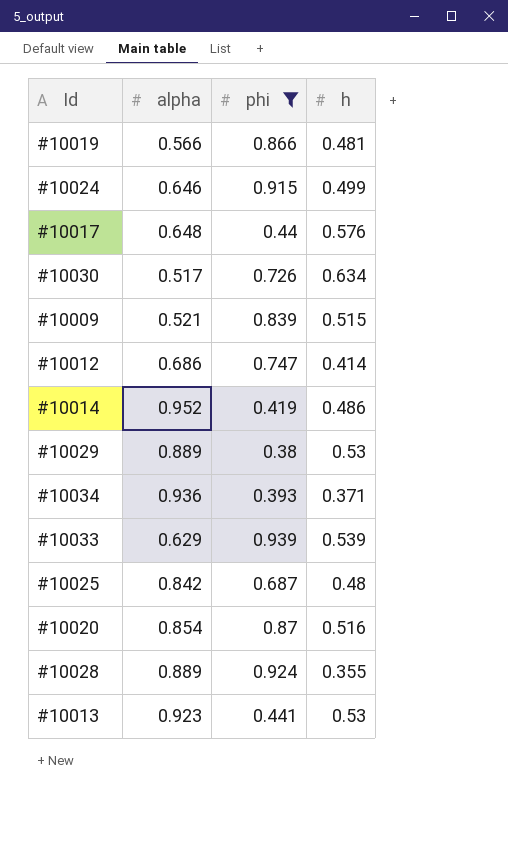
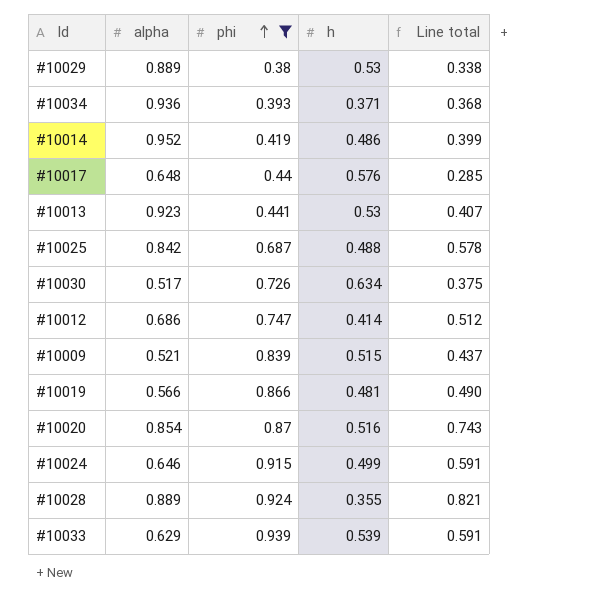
row order: none -> phi ascending
column Line total | formula: none -> [alpha] * [phi]
#10025 | h: 0.48 -> 0.488

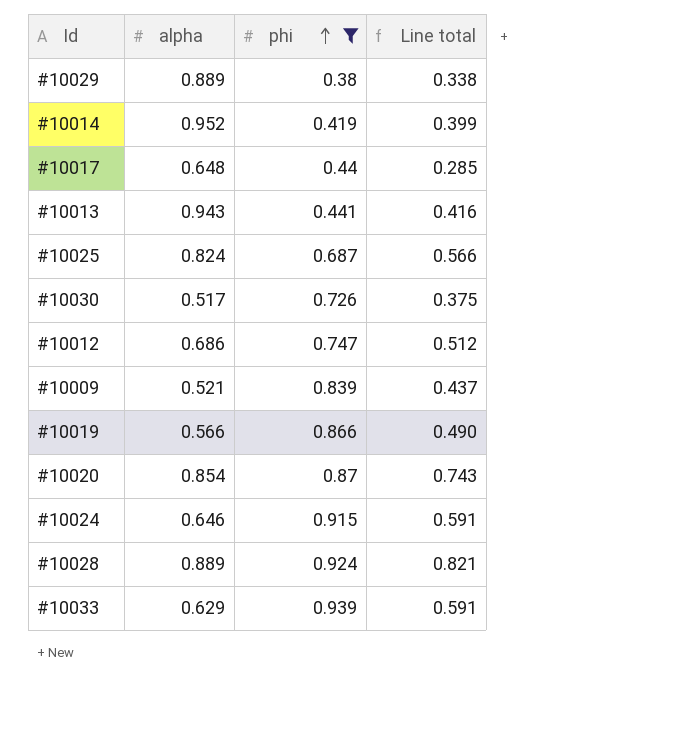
column h | position: 4 -> none
row #10034: 0.936 | 0.393 | 0.371 | 0.368 -> none
#10013 | alpha: 0.923 -> 0.943
#10013 | Line total: 0.407 -> 0.416
#10025 | alpha: 0.842 -> 0.824
#10025 | Line total: 0.578 -> 0.566

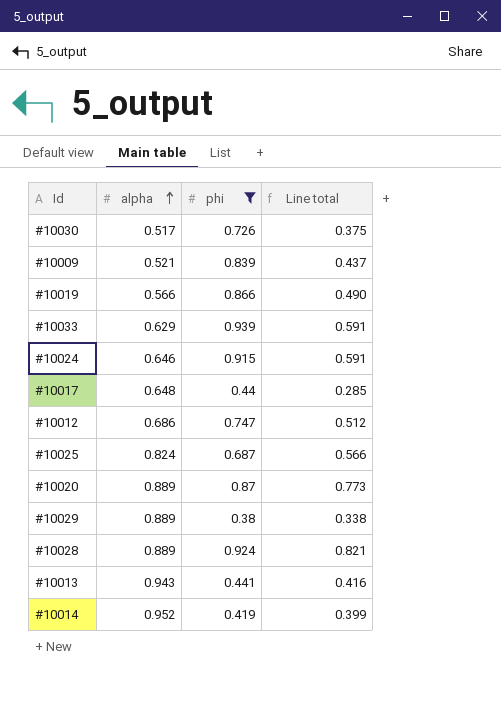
row order: phi ascending -> alpha ascending
#10020 | alpha: 0.854 -> 0.889
#10020 | Line total: 0.743 -> 0.773

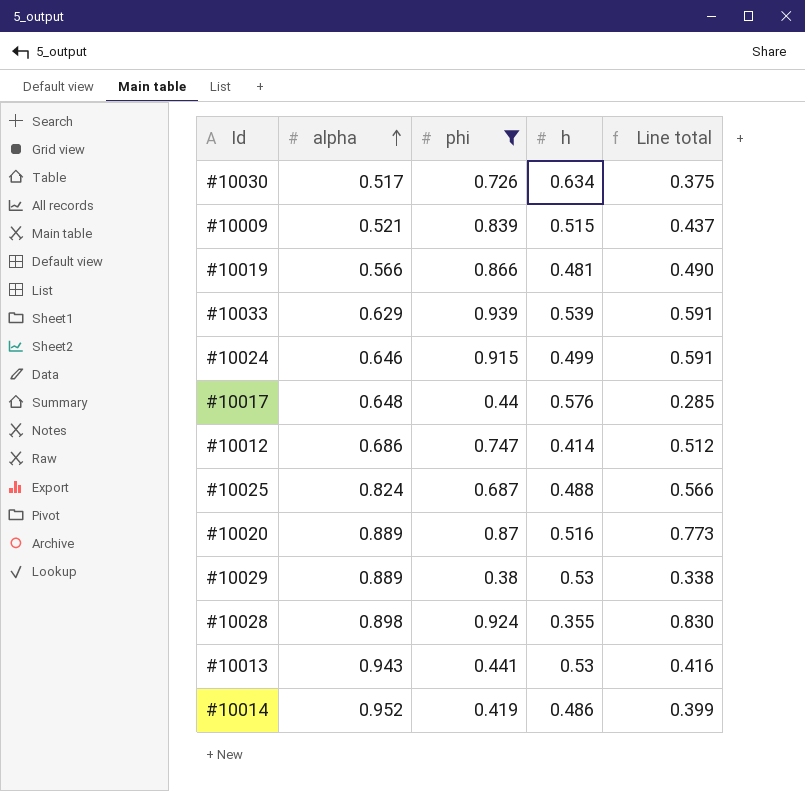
column h | position: none -> 4
#10028 | alpha: 0.889 -> 0.898
#10028 | Line total: 0.821 -> 0.830

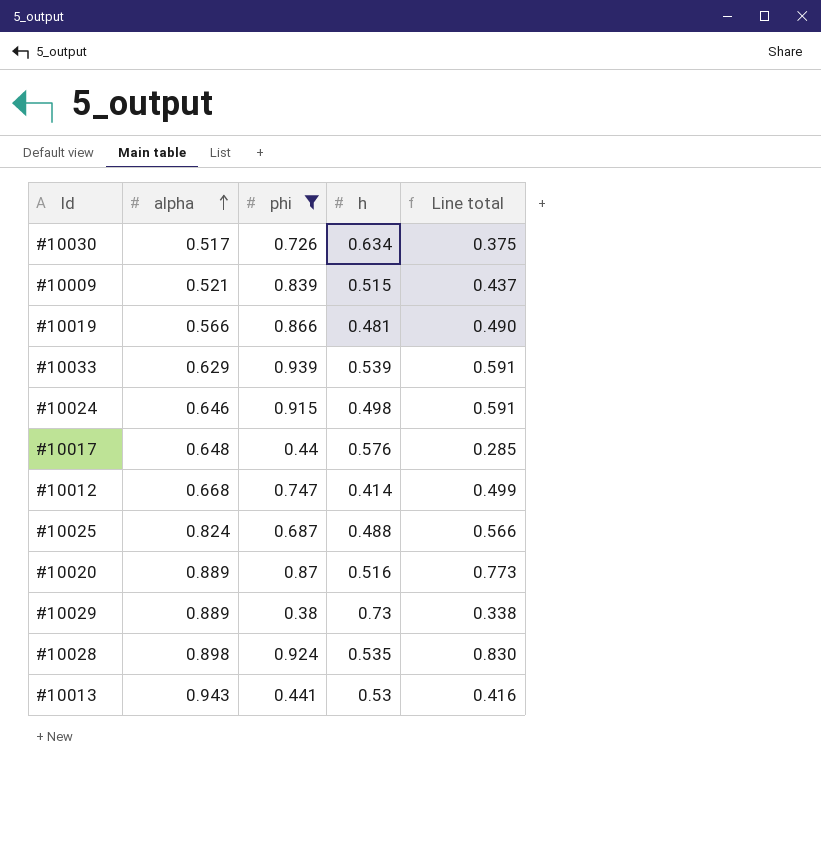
row #10014: 0.952 | 0.419 | 0.486 | 0.399 -> none
#10024 | h: 0.499 -> 0.498
#10012 | alpha: 0.686 -> 0.668
#10012 | Line total: 0.512 -> 0.499
#10029 | h: 0.53 -> 0.73
#10028 | h: 0.355 -> 0.535

